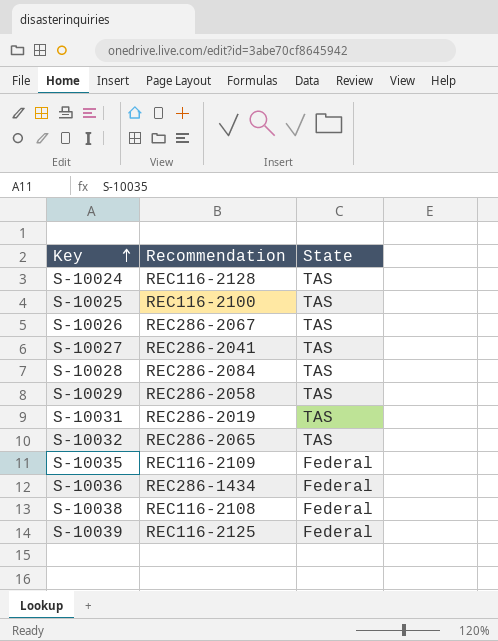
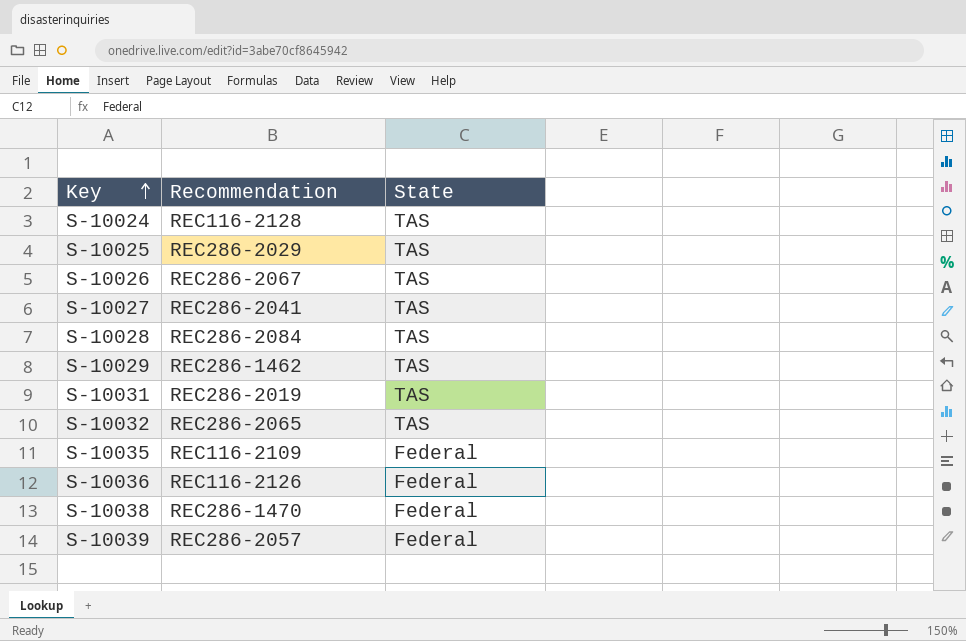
S-10025 | Recommendation: REC116-2100 -> REC286-2029
S-10029 | Recommendation: REC286-2058 -> REC286-1462
S-10036 | Recommendation: REC286-1434 -> REC116-2126
S-10038 | Recommendation: REC116-2108 -> REC286-1470
S-10039 | Recommendation: REC116-2125 -> REC286-2057

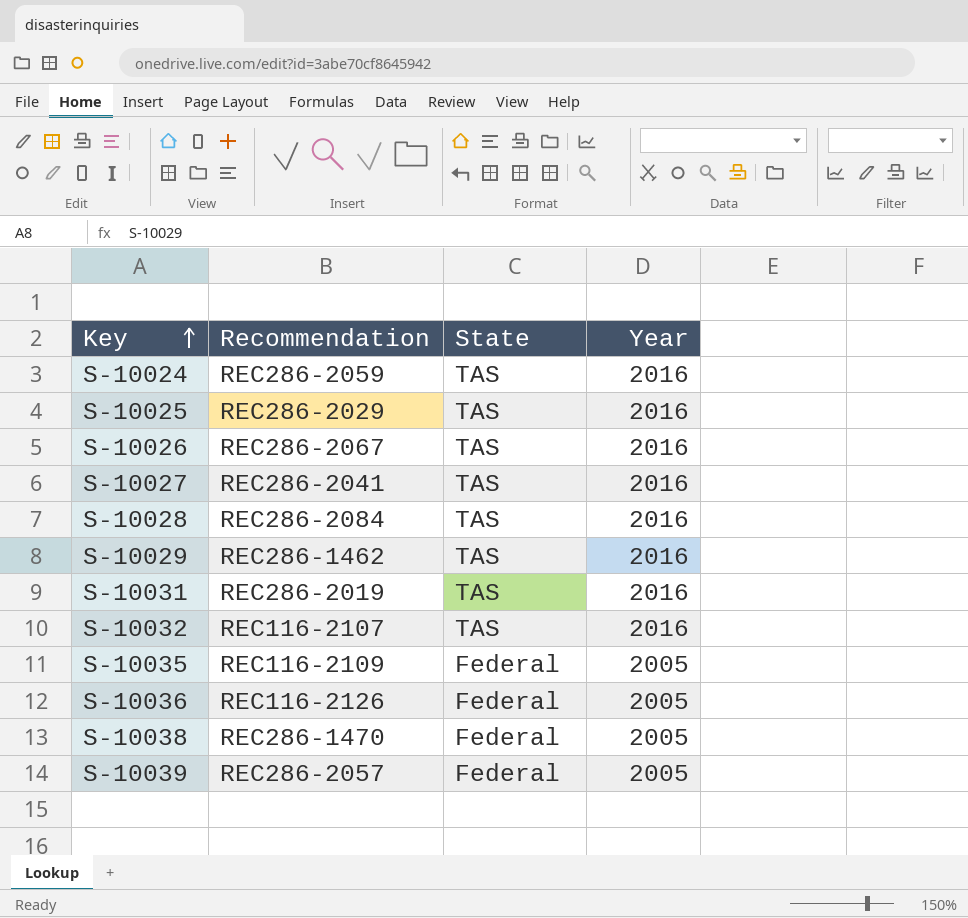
column Year | position: none -> 4
S-10024 | Recommendation: REC116-2128 -> REC286-2059
S-10032 | Recommendation: REC286-2065 -> REC116-2107

